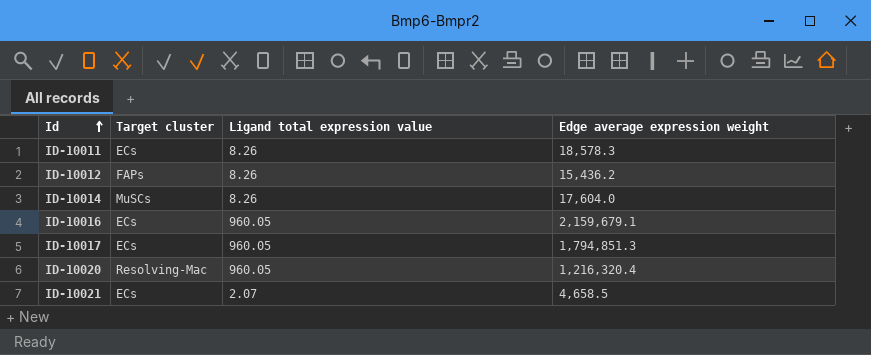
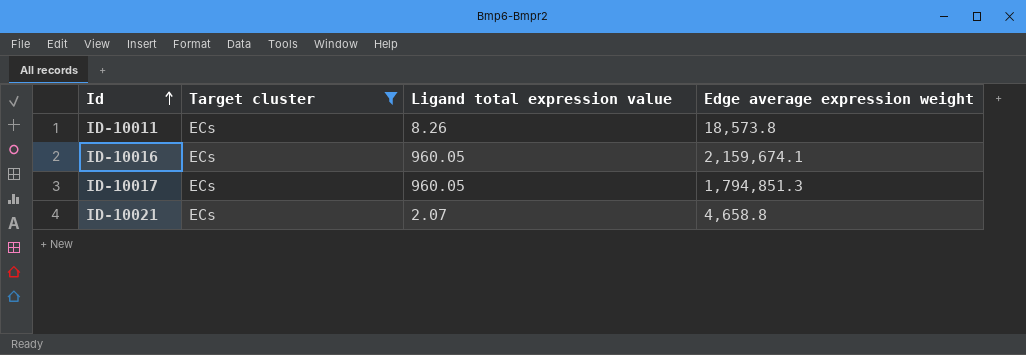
filter: none -> Target cluster = ECs
ID-10011 | Edge average expression weight: 18,578.3 -> 18,573.8
ID-10016 | Edge average expression weight: 2,159,679.1 -> 2,159,674.1
ID-10021 | Edge average expression weight: 4,658.5 -> 4,658.8

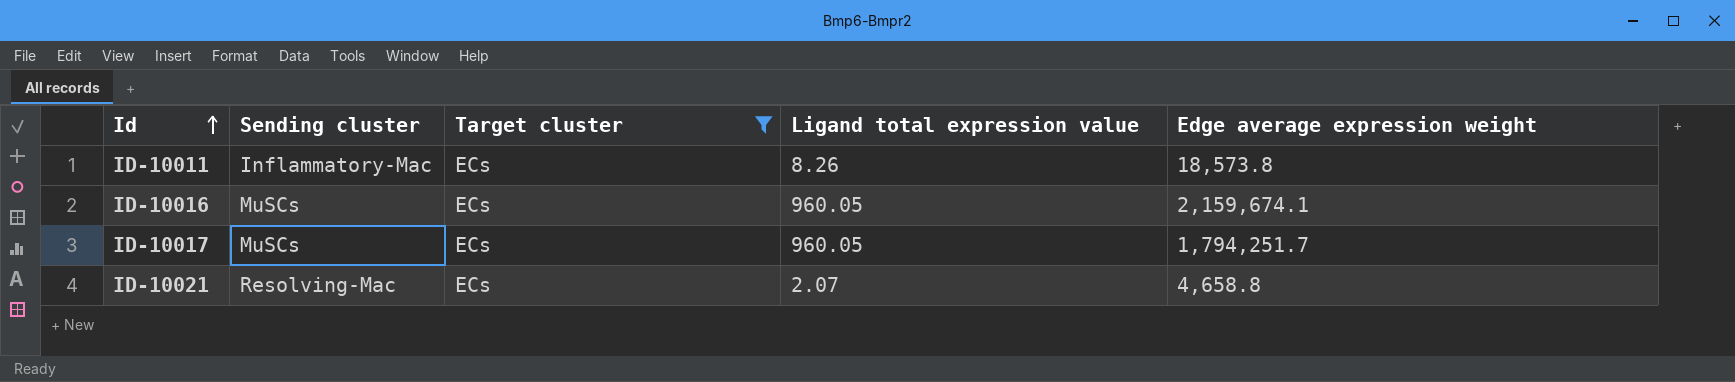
column Sending cluster | position: none -> 2
ID-10017 | Edge average expression weight: 1,794,851.3 -> 1,794,251.7

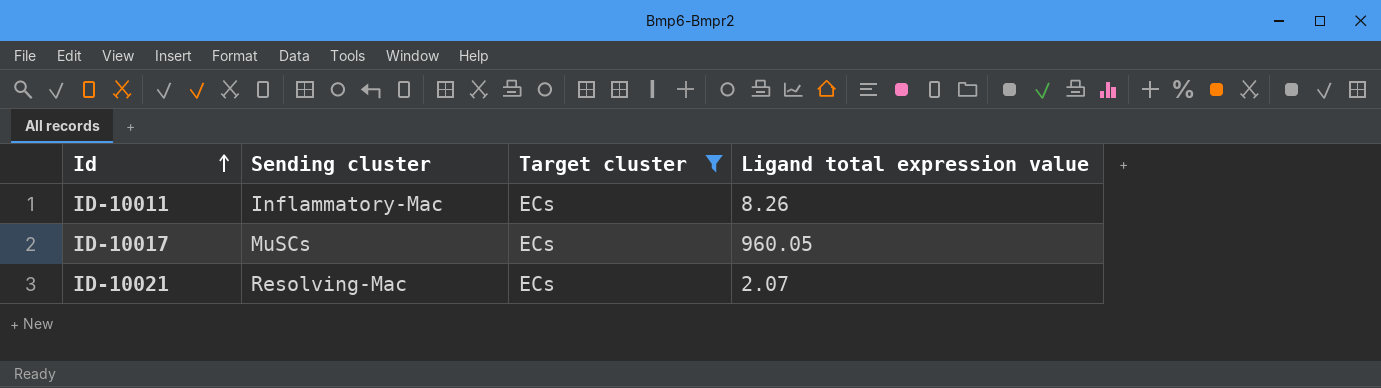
column Edge average expression weight | position: 5 -> none
row ID-10016: MuSCs | ECs | 960.05 | 2,159,674.1 -> none

